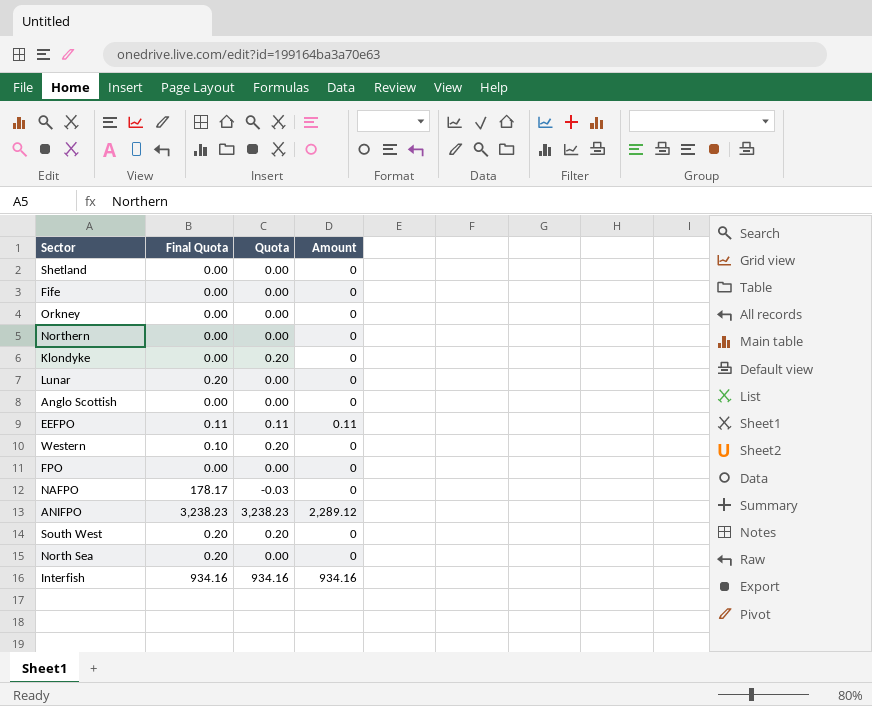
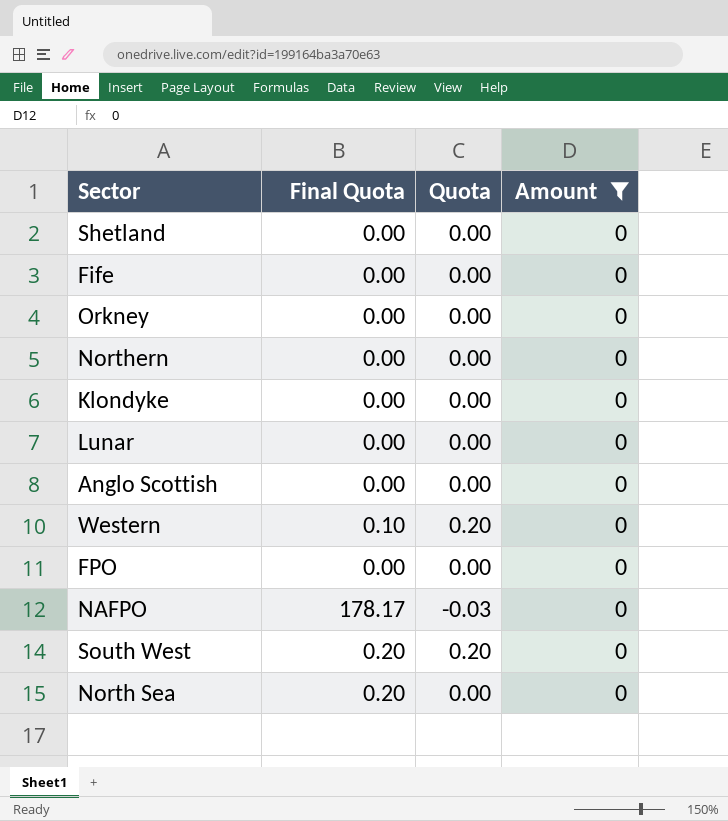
filter: none -> Amount = 0
Klondyke | Quota: 0.20 -> 0.00
Lunar | Final Quota: 0.20 -> 0.00

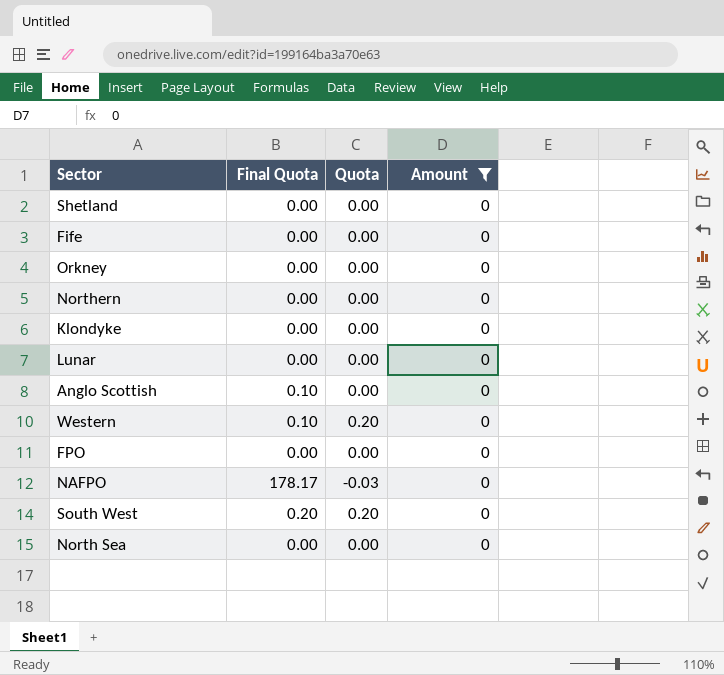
Anglo Scottish | Final Quota: 0.00 -> 0.10
North Sea | Final Quota: 0.20 -> 0.00

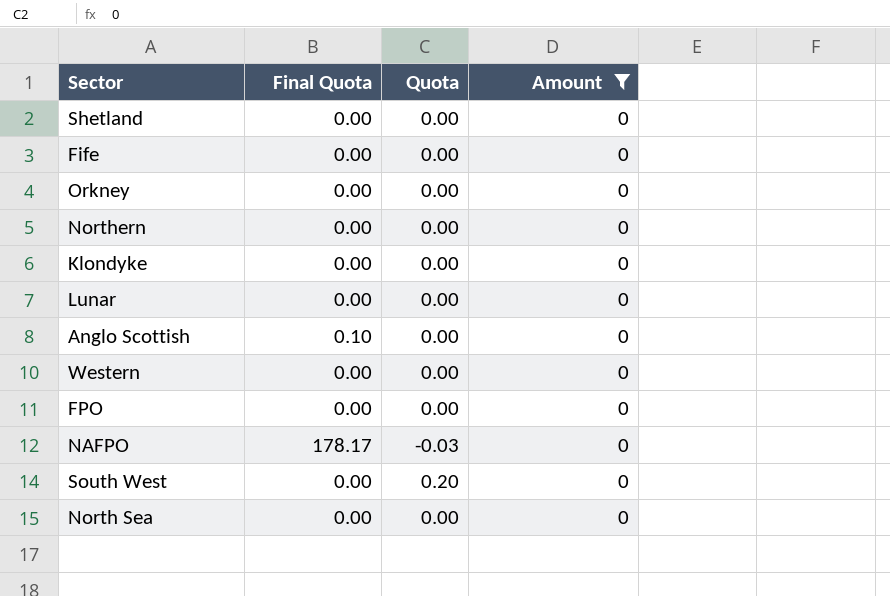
Western | Final Quota: 0.10 -> 0.00
Western | Quota: 0.20 -> 0.00
South West | Final Quota: 0.20 -> 0.00

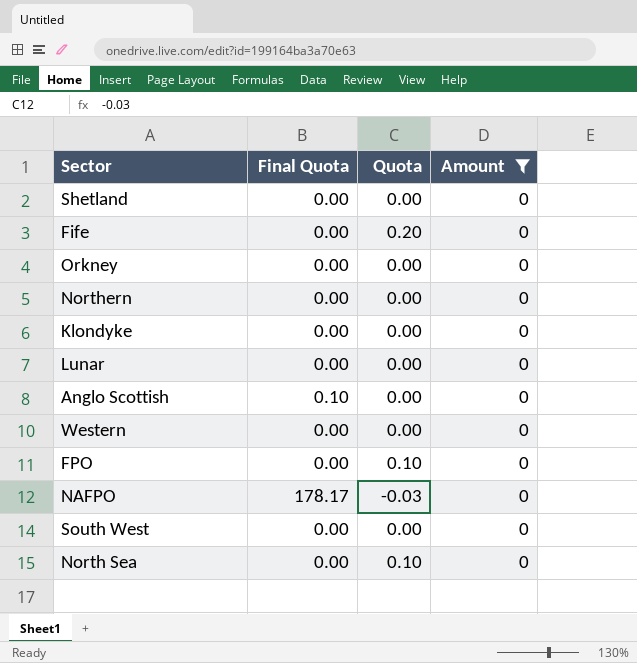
Fife | Quota: 0.00 -> 0.20
FPO | Quota: 0.00 -> 0.10
South West | Quota: 0.20 -> 0.00
North Sea | Quota: 0.00 -> 0.10

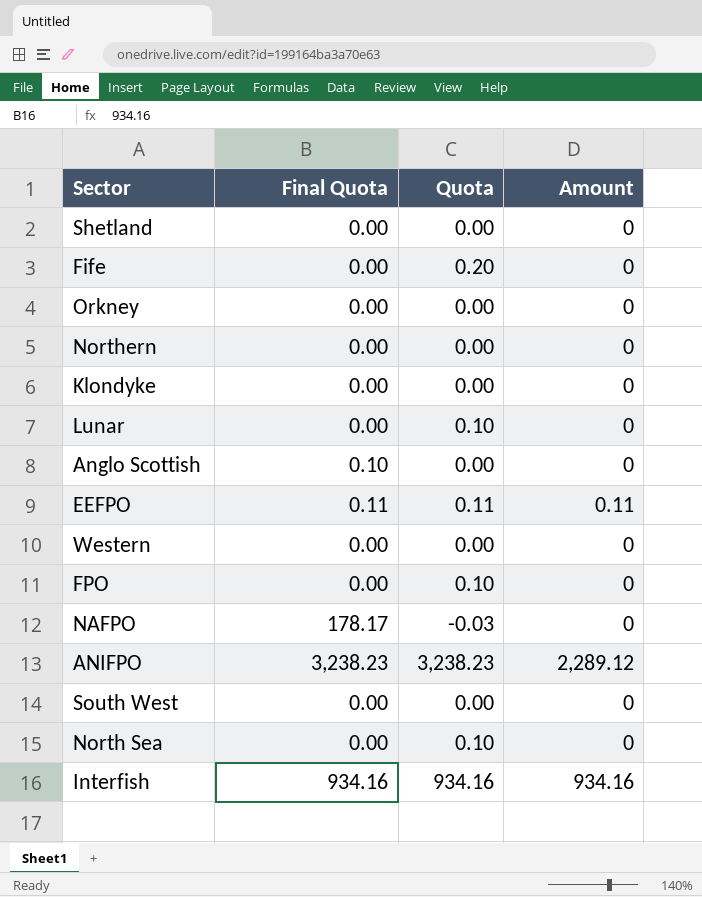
filter: Amount = 0 -> none
Lunar | Quota: 0.00 -> 0.10

